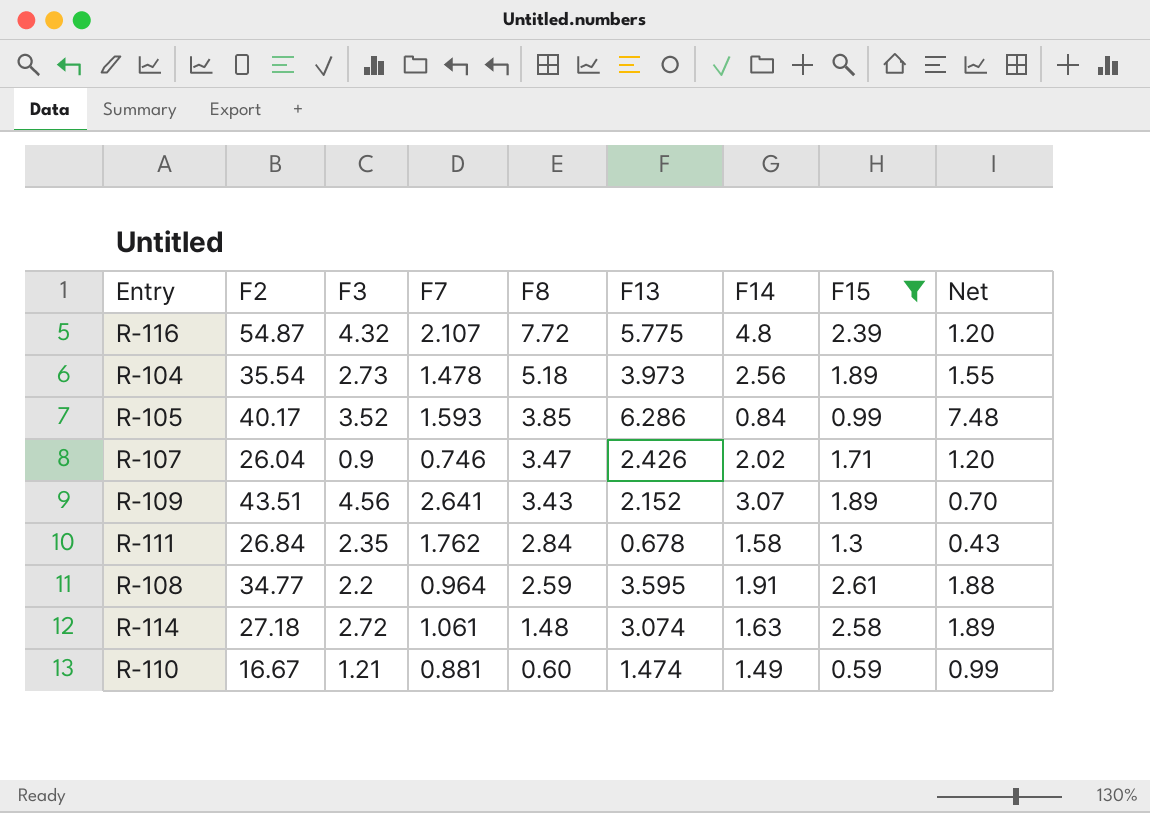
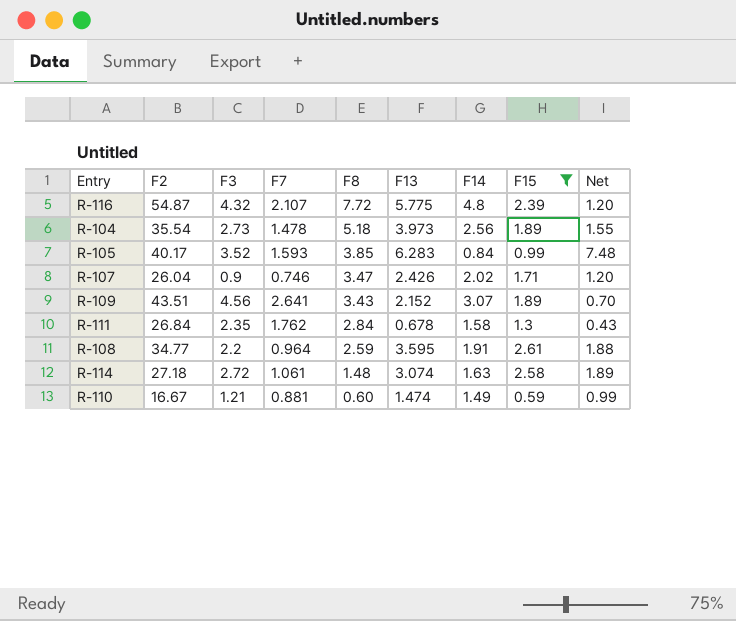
R-105 | F13: 6.286 -> 6.283

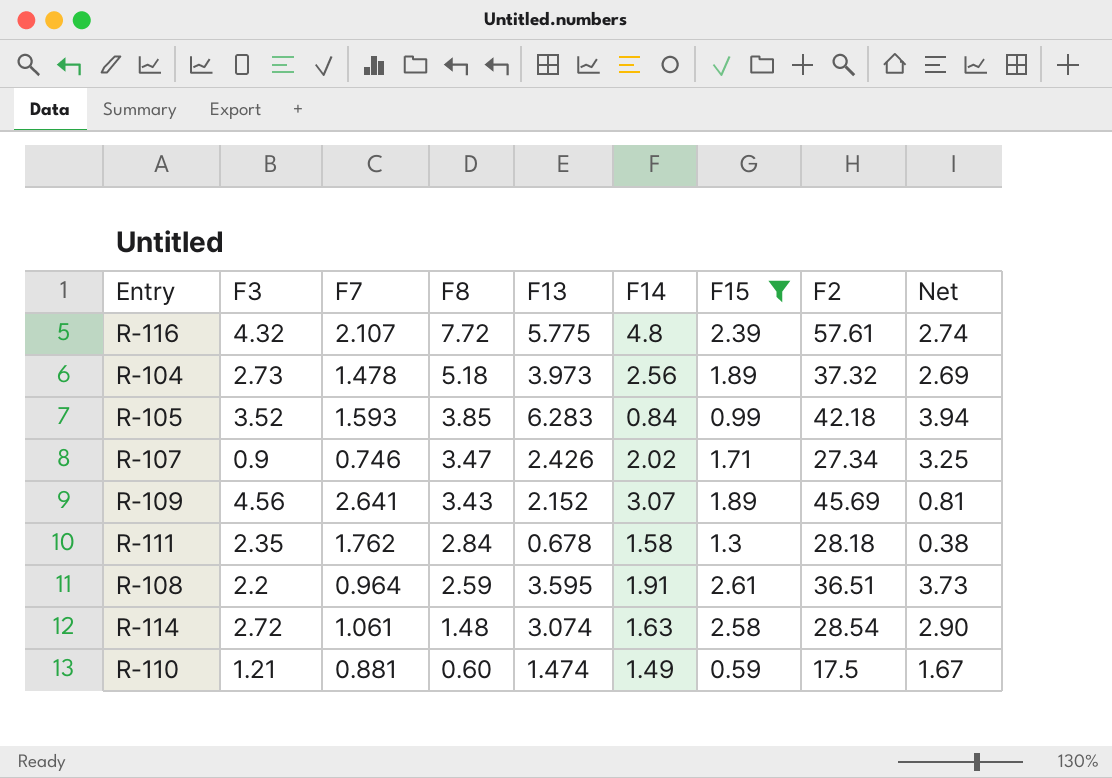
column F2 | position: 2 -> 8
column Net | formula: [F13] / [F14] -> [F13] / [F7]
R-116 | F2: 54.87 -> 57.61
R-104 | F2: 35.54 -> 37.32
R-105 | F2: 40.17 -> 42.18
R-107 | F2: 26.04 -> 27.34
R-109 | F2: 43.51 -> 45.69
R-111 | F2: 26.84 -> 28.18
R-108 | F2: 34.77 -> 36.51
R-114 | F2: 27.18 -> 28.54
R-110 | F2: 16.67 -> 17.5

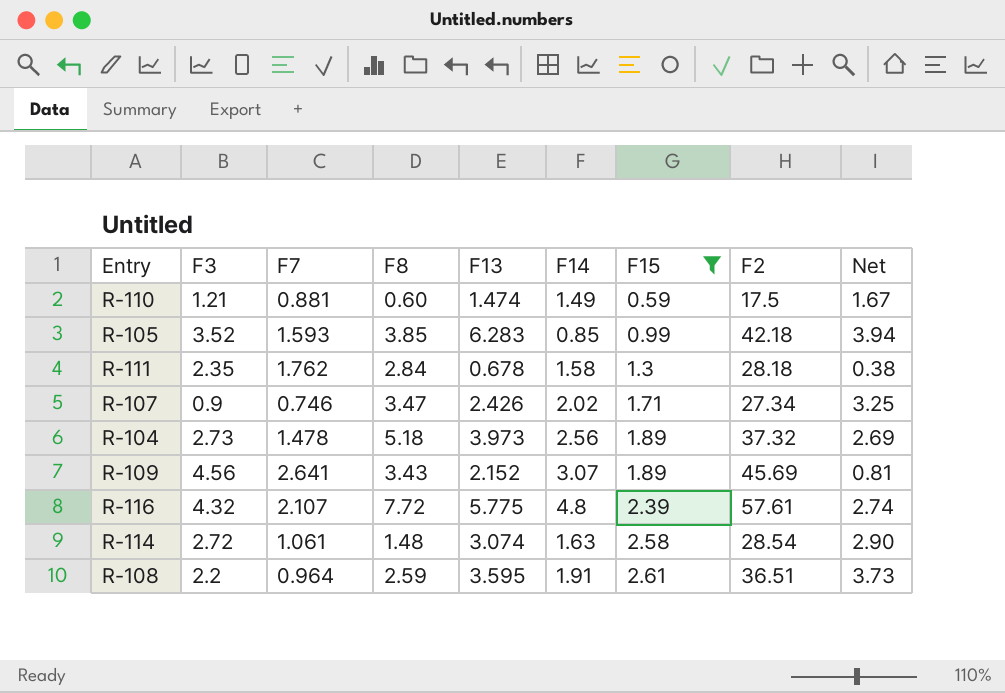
row order: F8 descending -> F15 ascending
R-105 | F14: 0.84 -> 0.85

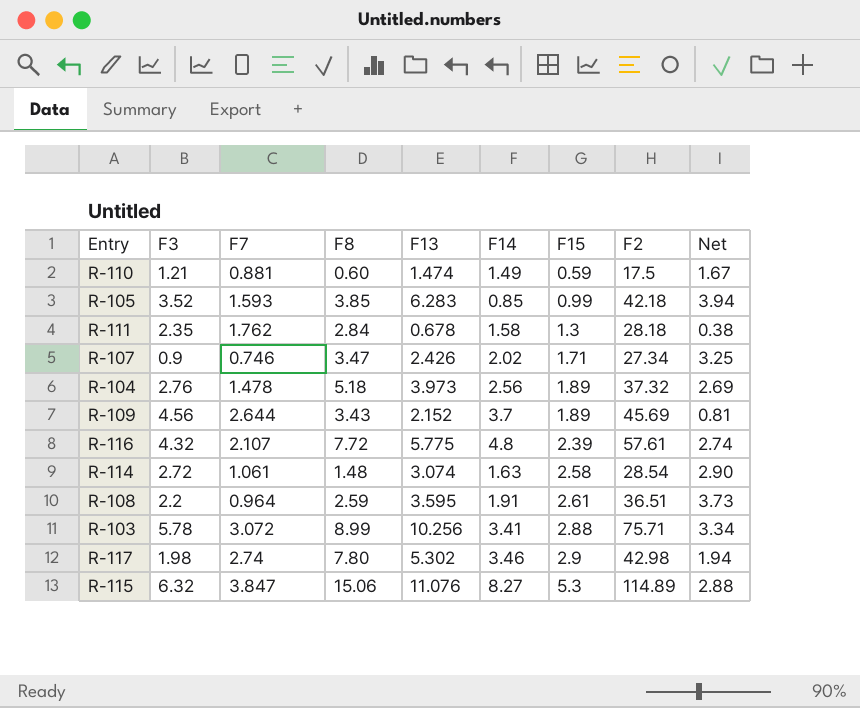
filter: F15 <= 2.61 -> none
R-104 | F3: 2.73 -> 2.76
R-109 | F7: 2.641 -> 2.644
R-109 | F14: 3.07 -> 3.7

